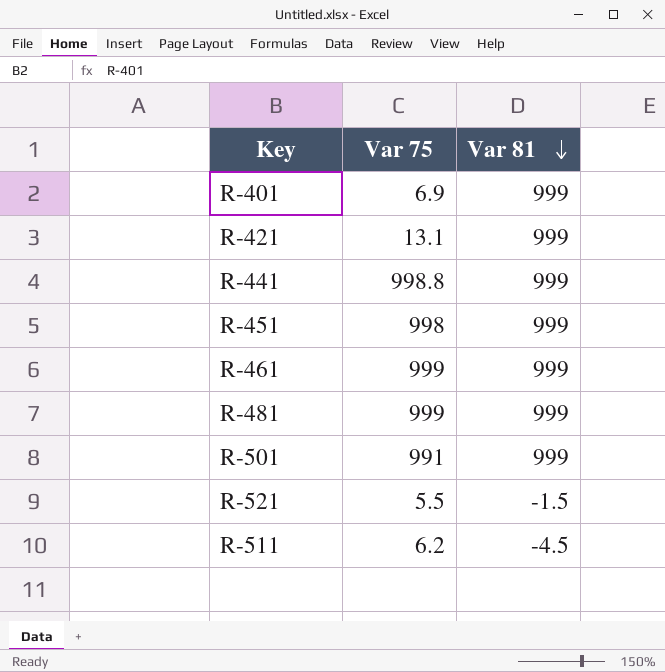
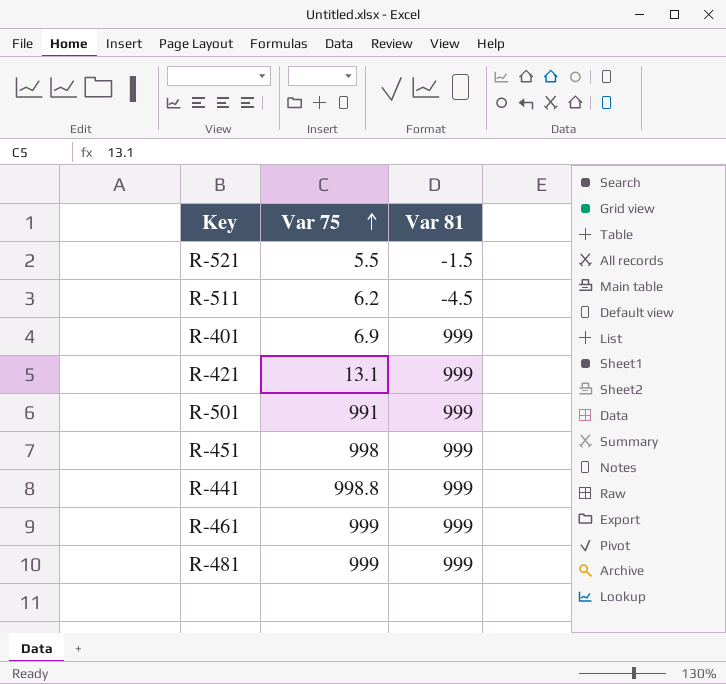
row order: Var 81 descending -> Var 75 ascending

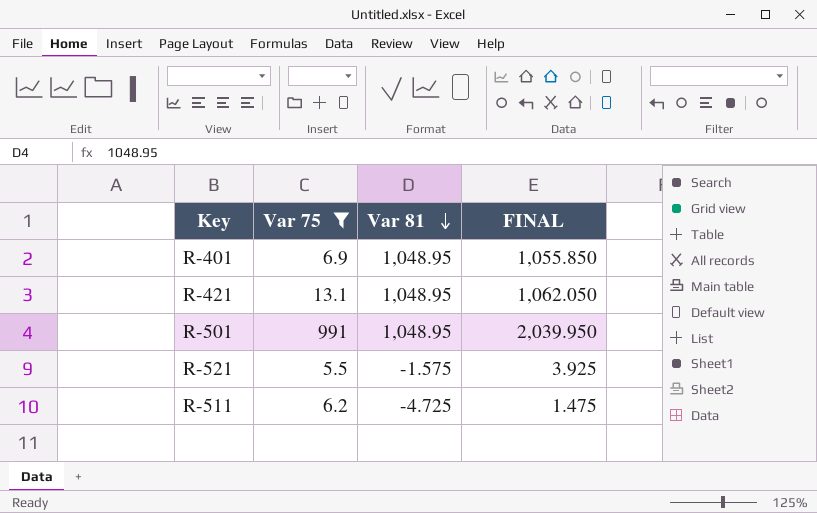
filter: none -> Var 75 <= 991
row order: Var 75 ascending -> Var 81 descending
column FINAL | formula: none -> [Var 75] + [Var 81]
R-401 | Var 81: 999 -> 1,048.95
R-421 | Var 81: 999 -> 1,048.95
R-501 | Var 81: 999 -> 1,048.95
R-521 | Var 81: -1.5 -> -1.575
R-511 | Var 81: -4.5 -> -4.725

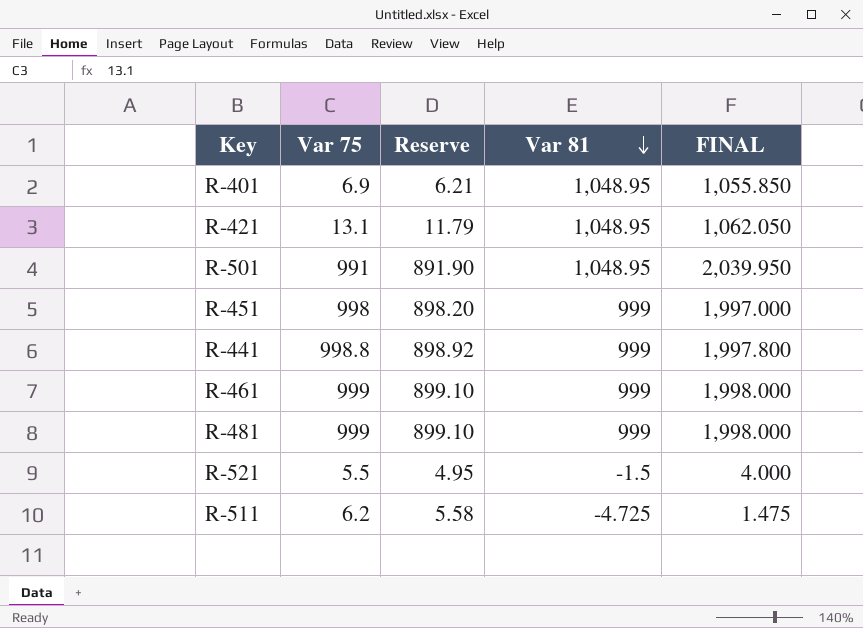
filter: Var 75 <= 991 -> none
column Reserve | formula: none -> [Var 75] * 0.9
R-521 | Var 81: -1.575 -> -1.5
R-521 | FINAL: 3.925 -> 4.000

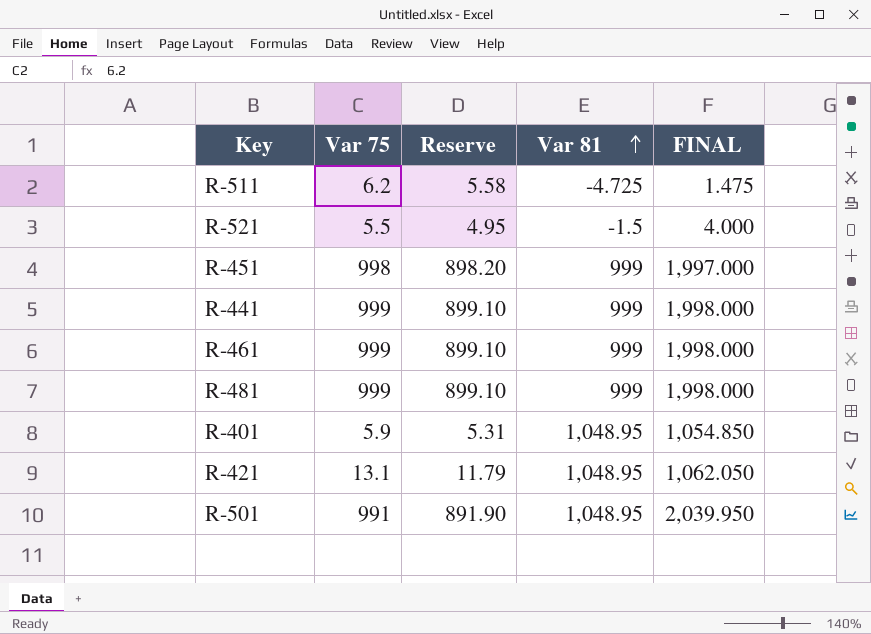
row order: Var 81 descending -> Var 81 ascending
R-441 | Var 75: 998.8 -> 999
R-441 | Reserve: 898.92 -> 899.10
R-441 | FINAL: 1,997.800 -> 1,998.000
R-401 | Var 75: 6.9 -> 5.9
R-401 | Reserve: 6.21 -> 5.31
R-401 | FINAL: 1,055.850 -> 1,054.850

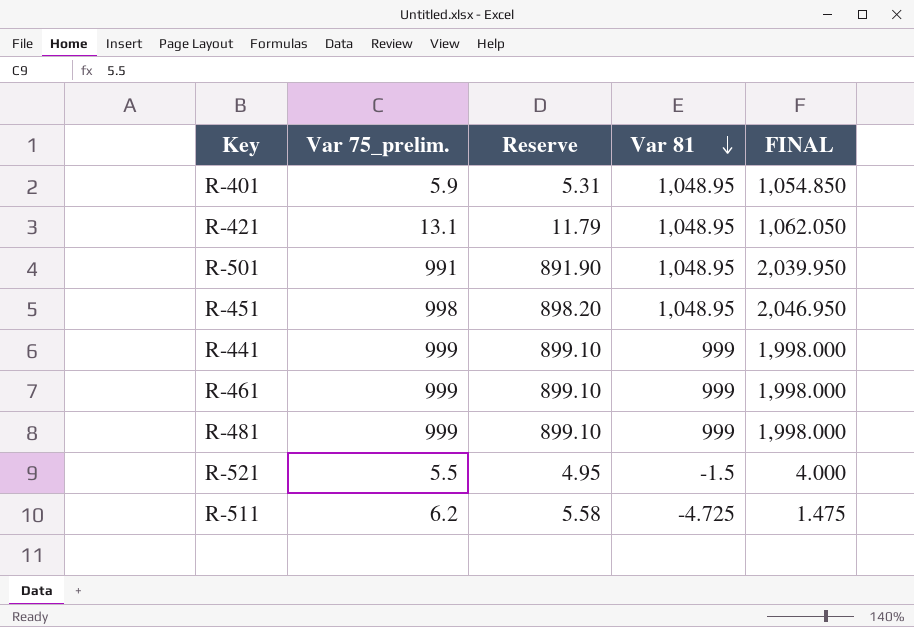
row order: Var 81 ascending -> Var 81 descending
column name: Var 75 -> Var 75_prelim.
R-451 | Var 81: 999 -> 1,048.95
R-451 | FINAL: 1,997.000 -> 2,046.950

